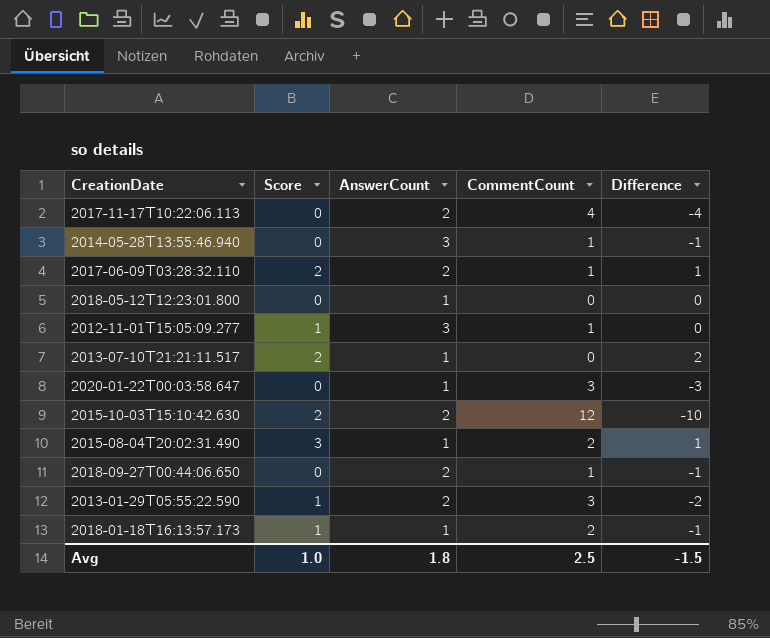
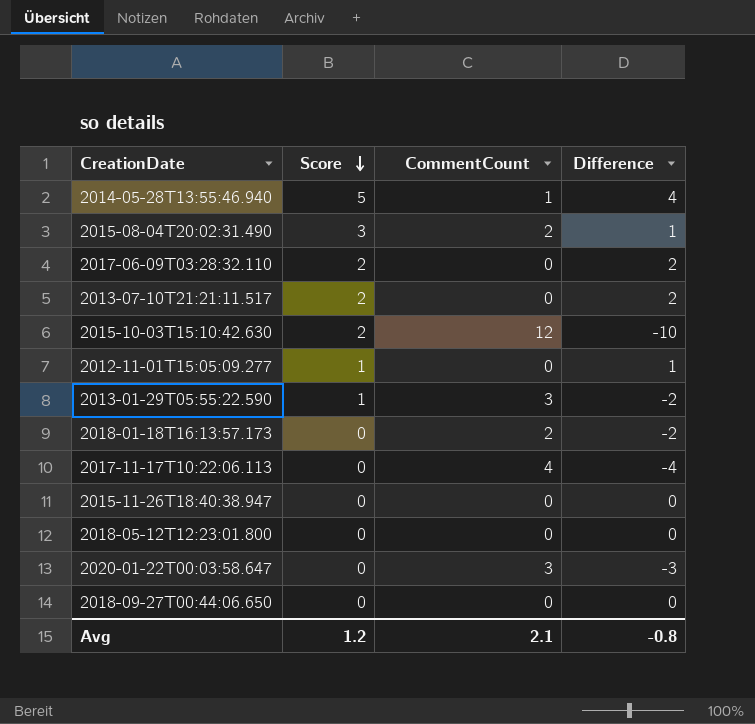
row order: none -> Score descending
column AnswerCount | position: 3 -> none
2014-05-28T13:55:46.940 | Score: 0 -> 5
2014-05-28T13:55:46.940 | Difference: -1 -> 4
2017-06-09T03:28:32.110 | CommentCount: 1 -> 0
2017-06-09T03:28:32.110 | Difference: 1 -> 2
2012-11-01T15:05:09.277 | CommentCount: 1 -> 0
2012-11-01T15:05:09.277 | Difference: 0 -> 1
2018-01-18T16:13:57.173 | Score: 1 -> 0
2018-01-18T16:13:57.173 | Difference: -1 -> -2
row 2015-11-26T18:40:38.947: none -> 0 | 0 | 0
2018-09-27T00:44:06.650 | CommentCount: 1 -> 0
2018-09-27T00:44:06.650 | Difference: -1 -> 0
Avg | Score: 1.0 -> 1.2
Avg | CommentCount: 2.5 -> 2.1
Avg | Difference: -1.5 -> -0.8

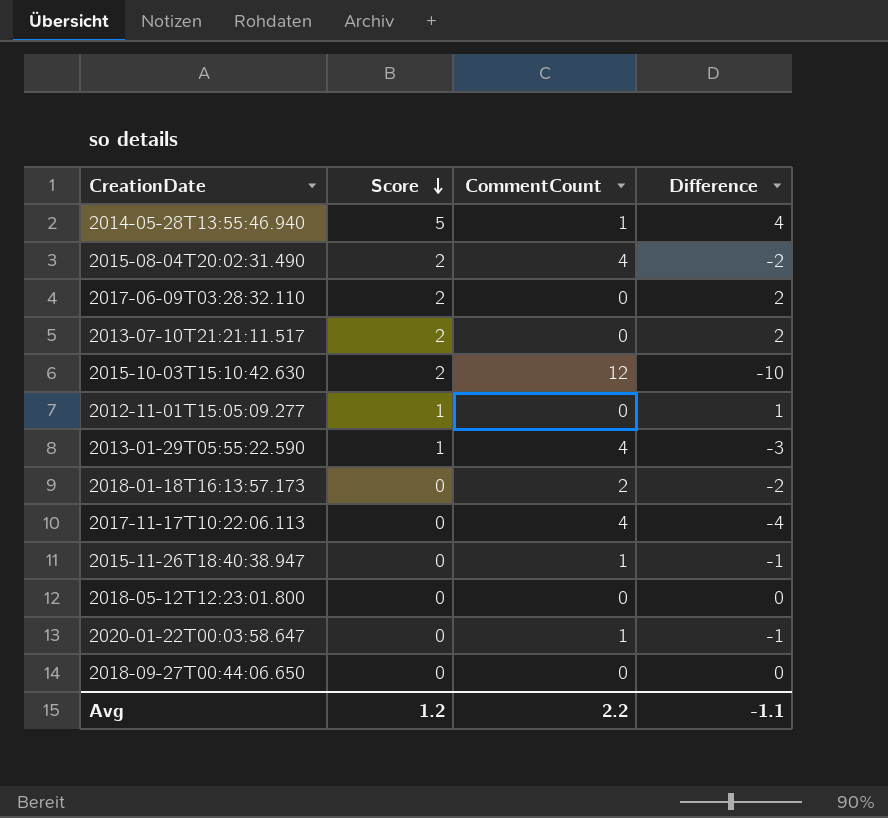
2015-08-04T20:02:31.490 | Score: 3 -> 2
2015-08-04T20:02:31.490 | CommentCount: 2 -> 4
2015-08-04T20:02:31.490 | Difference: 1 -> -2
2013-01-29T05:55:22.590 | CommentCount: 3 -> 4
2013-01-29T05:55:22.590 | Difference: -2 -> -3
2015-11-26T18:40:38.947 | CommentCount: 0 -> 1
2015-11-26T18:40:38.947 | Difference: 0 -> -1
2020-01-22T00:03:58.647 | CommentCount: 3 -> 1
2020-01-22T00:03:58.647 | Difference: -3 -> -1
Avg | CommentCount: 2.1 -> 2.2
Avg | Difference: -0.8 -> -1.1

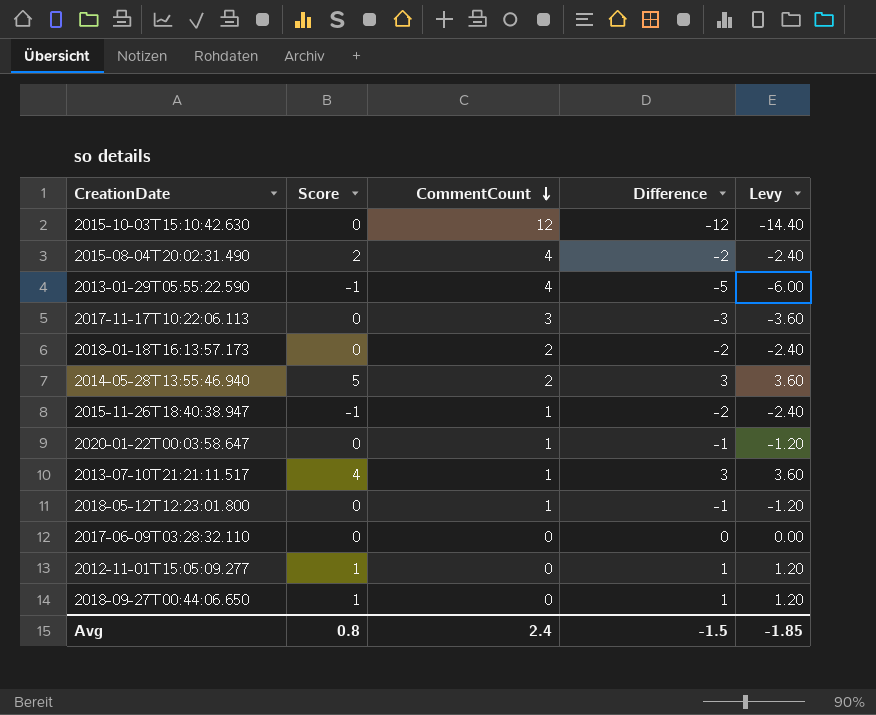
row order: Score descending -> CommentCount descending
column Levy | formula: none -> [Difference] * 1.2
2015-10-03T15:10:42.630 | Score: 2 -> 0
2015-10-03T15:10:42.630 | Difference: -10 -> -12
2013-01-29T05:55:22.590 | Score: 1 -> -1
2013-01-29T05:55:22.590 | Difference: -3 -> -5
2017-11-17T10:22:06.113 | CommentCount: 4 -> 3
2017-11-17T10:22:06.113 | Difference: -4 -> -3
2014-05-28T13:55:46.940 | CommentCount: 1 -> 2
2014-05-28T13:55:46.940 | Difference: 4 -> 3
2015-11-26T18:40:38.947 | Score: 0 -> -1
2015-11-26T18:40:38.947 | Difference: -1 -> -2
2013-07-10T21:21:11.517 | Score: 2 -> 4
2013-07-10T21:21:11.517 | CommentCount: 0 -> 1
2013-07-10T21:21:11.517 | Difference: 2 -> 3
2018-05-12T12:23:01.800 | CommentCount: 0 -> 1
2018-05-12T12:23:01.800 | Difference: 0 -> -1
2017-06-09T03:28:32.110 | Score: 2 -> 0
2017-06-09T03:28:32.110 | Difference: 2 -> 0
2018-09-27T00:44:06.650 | Score: 0 -> 1
2018-09-27T00:44:06.650 | Difference: 0 -> 1
Avg | Score: 1.2 -> 0.8
Avg | CommentCount: 2.2 -> 2.4
Avg | Difference: -1.1 -> -1.5

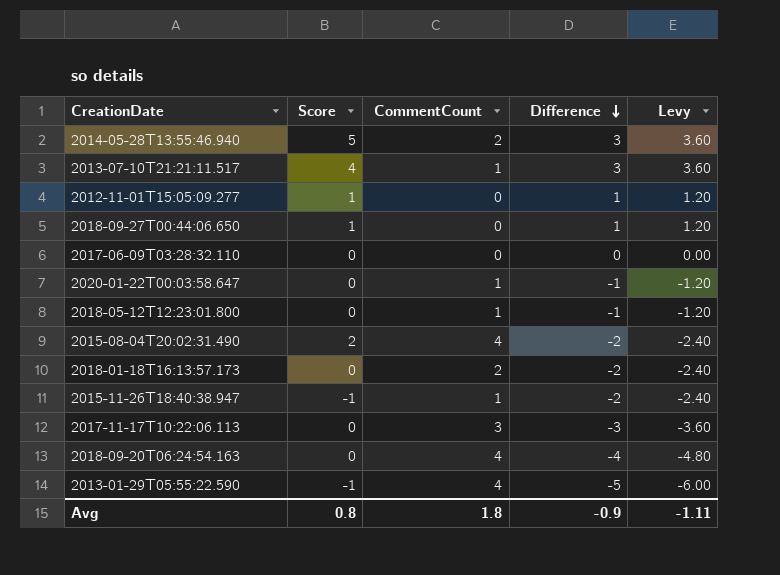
row order: CommentCount descending -> Difference descending
row 2015-10-03T15:10:42.630: 0 | 12 | -12 | -14.40 -> none
row 2018-09-20T06:24:54.163: none -> 0 | 4 | -4 | -4.80
Avg | CommentCount: 2.4 -> 1.8
Avg | Difference: -1.5 -> -0.9
Avg | Levy: -1.85 -> -1.11

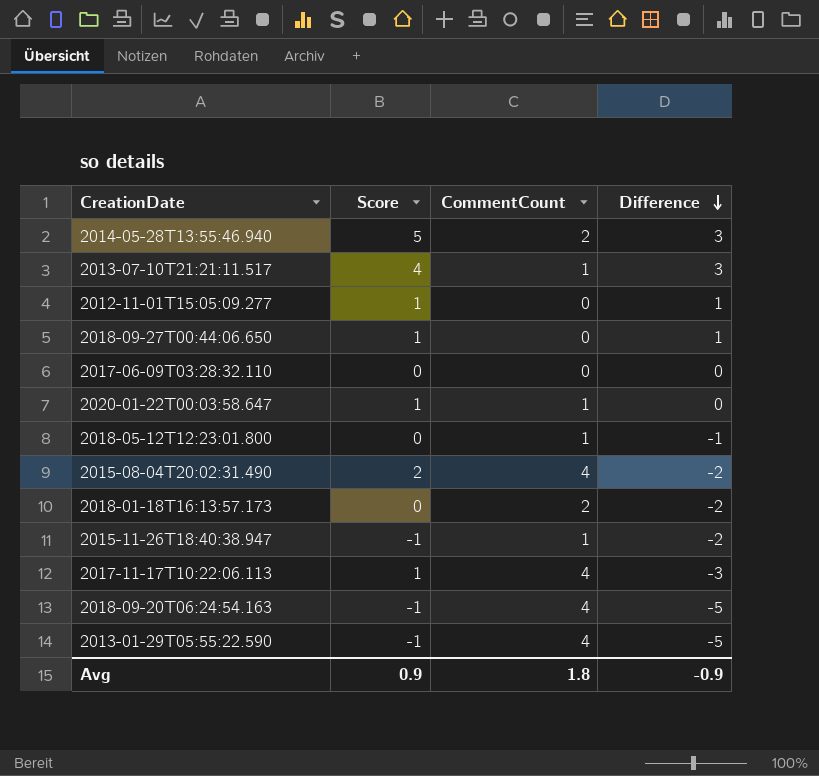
column Levy | formula: [Difference] * 1.2 -> none
2020-01-22T00:03:58.647 | Score: 0 -> 1
2020-01-22T00:03:58.647 | Difference: -1 -> 0
2017-11-17T10:22:06.113 | Score: 0 -> 1
2017-11-17T10:22:06.113 | CommentCount: 3 -> 4
2018-09-20T06:24:54.163 | Score: 0 -> -1
2018-09-20T06:24:54.163 | Difference: -4 -> -5
Avg | Score: 0.8 -> 0.9

